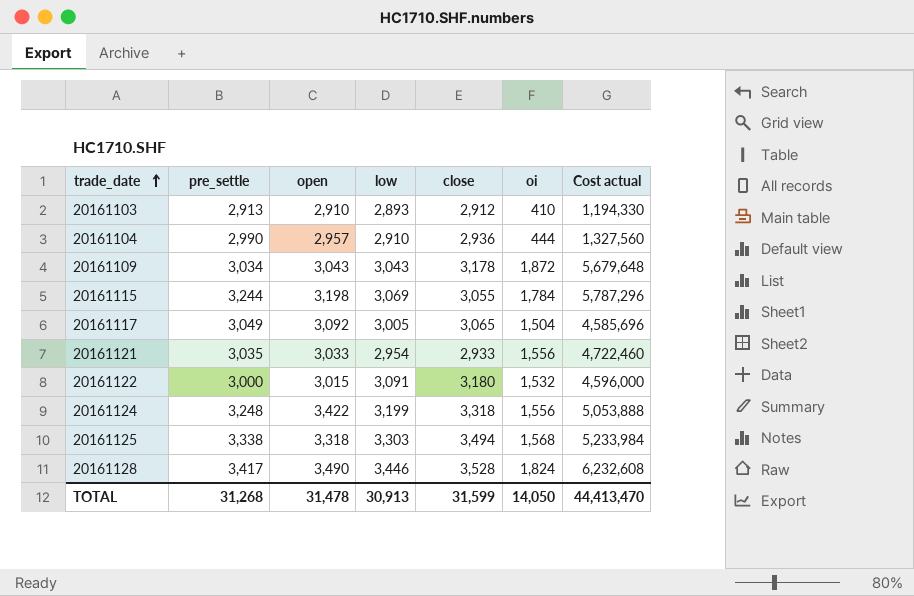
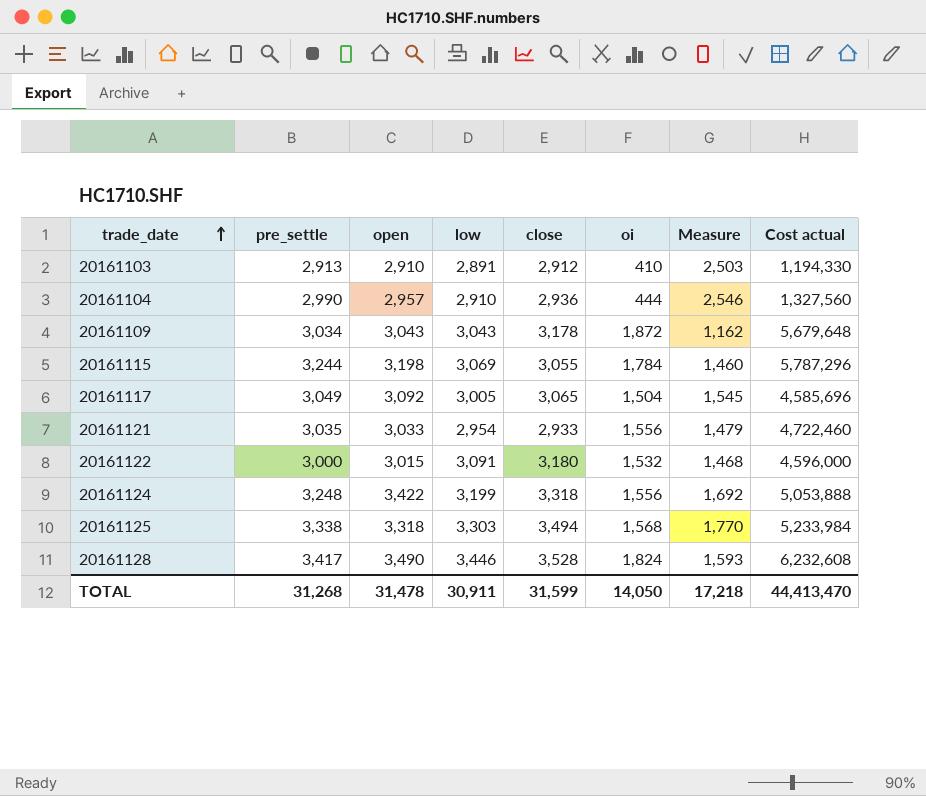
column Measure | formula: none -> [pre_settle] - [oi]
20161103 | low: 2,893 -> 2,891
TOTAL | low: 30,913 -> 30,911

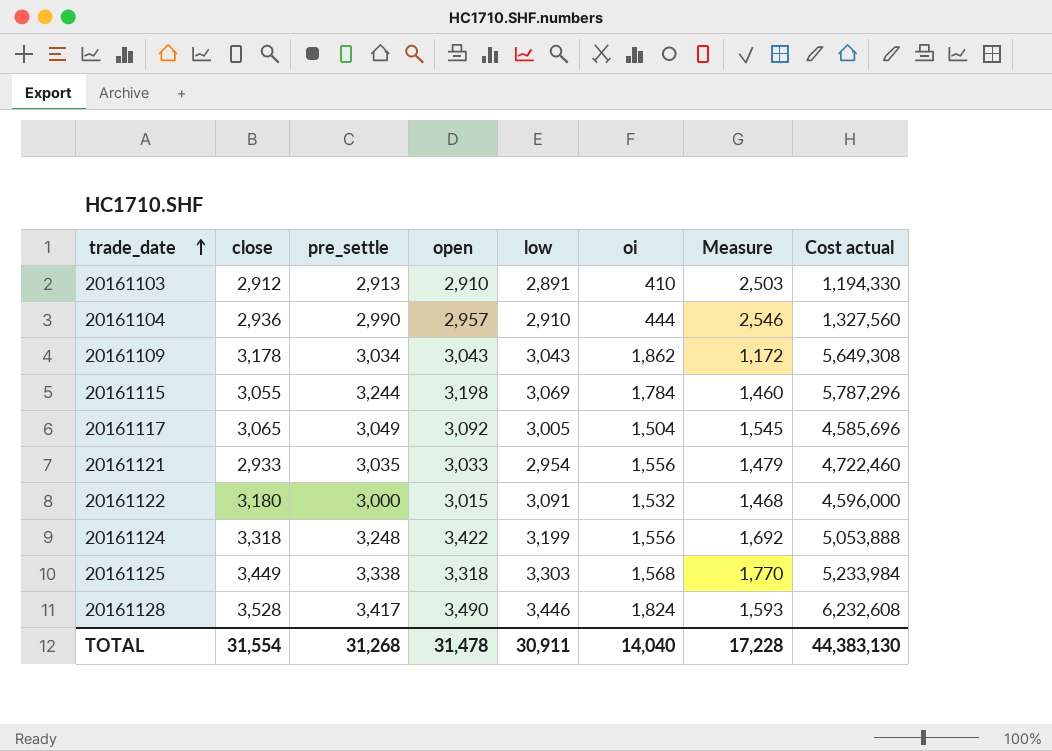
column close | position: 5 -> 2
20161109 | oi: 1,872 -> 1,862
20161109 | Measure: 1,162 -> 1,172
20161109 | Cost actual: 5,679,648 -> 5,649,308
20161125 | close: 3,494 -> 3,449
TOTAL | close: 31,599 -> 31,554
TOTAL | oi: 14,050 -> 14,040
TOTAL | Measure: 17,218 -> 17,228
TOTAL | Cost actual: 44,413,470 -> 44,383,130

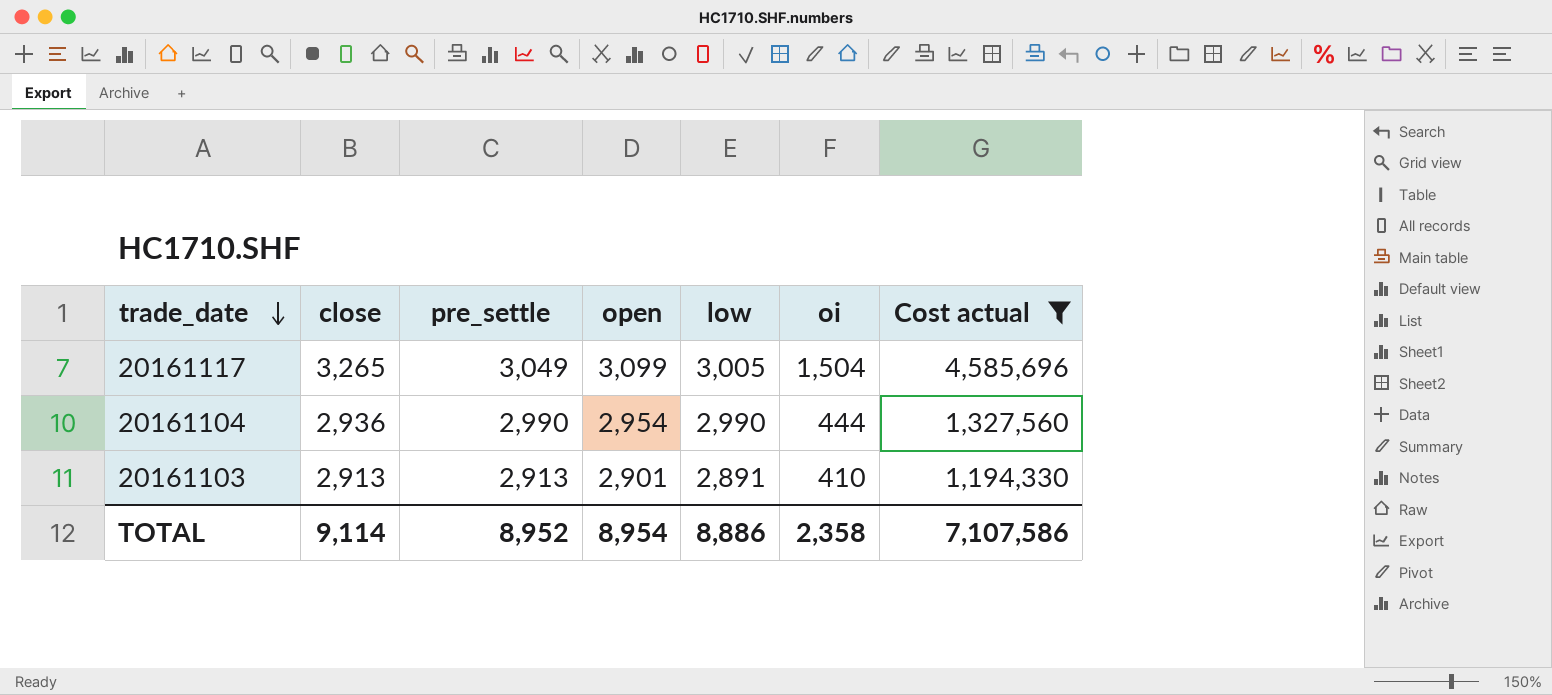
filter: none -> Cost actual <= 4,585,696
row order: trade_date ascending -> trade_date descending
column Measure | formula: [pre_settle] - [oi] -> none
20161117 | close: 3,065 -> 3,265
20161117 | open: 3,092 -> 3,099
20161104 | open: 2,957 -> 2,954
20161104 | low: 2,910 -> 2,990
20161103 | close: 2,912 -> 2,913
20161103 | open: 2,910 -> 2,901
TOTAL | close: 31,554 -> 9,114
TOTAL | pre_settle: 31,268 -> 8,952
TOTAL | open: 31,478 -> 8,954
TOTAL | low: 30,911 -> 8,886
TOTAL | oi: 14,040 -> 2,358
TOTAL | Cost actual: 44,383,130 -> 7,107,586

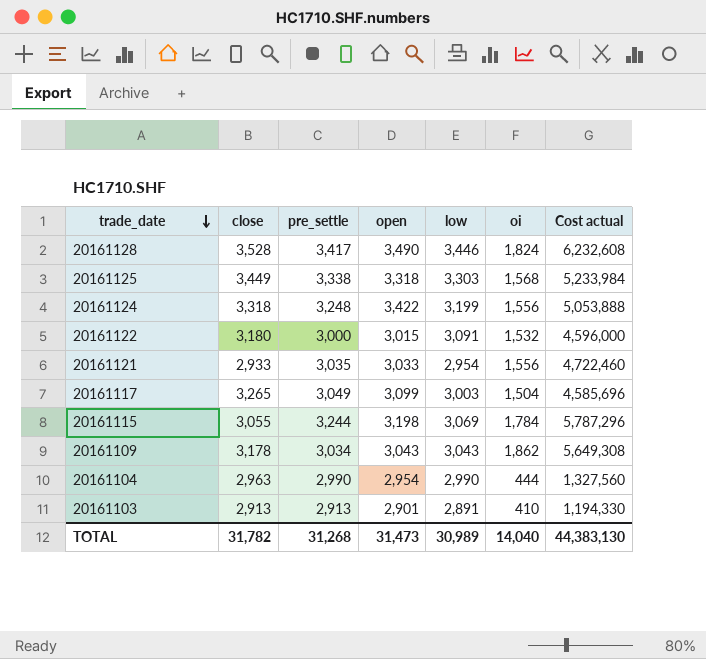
filter: Cost actual <= 4,585,696 -> none
20161117 | low: 3,005 -> 3,003
20161104 | close: 2,936 -> 2,963
TOTAL | close: 9,114 -> 31,782
TOTAL | pre_settle: 8,952 -> 31,268
TOTAL | open: 8,954 -> 31,473
TOTAL | low: 8,886 -> 30,989
TOTAL | oi: 2,358 -> 14,040
TOTAL | Cost actual: 7,107,586 -> 44,383,130

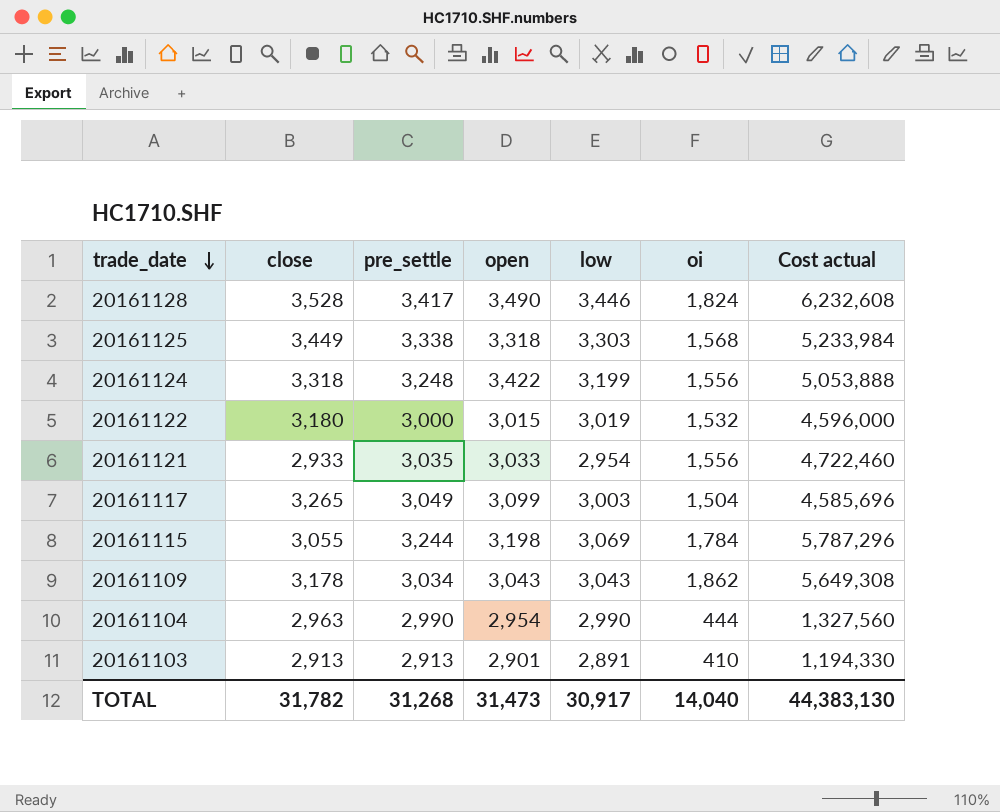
20161122 | low: 3,091 -> 3,019
TOTAL | low: 30,989 -> 30,917

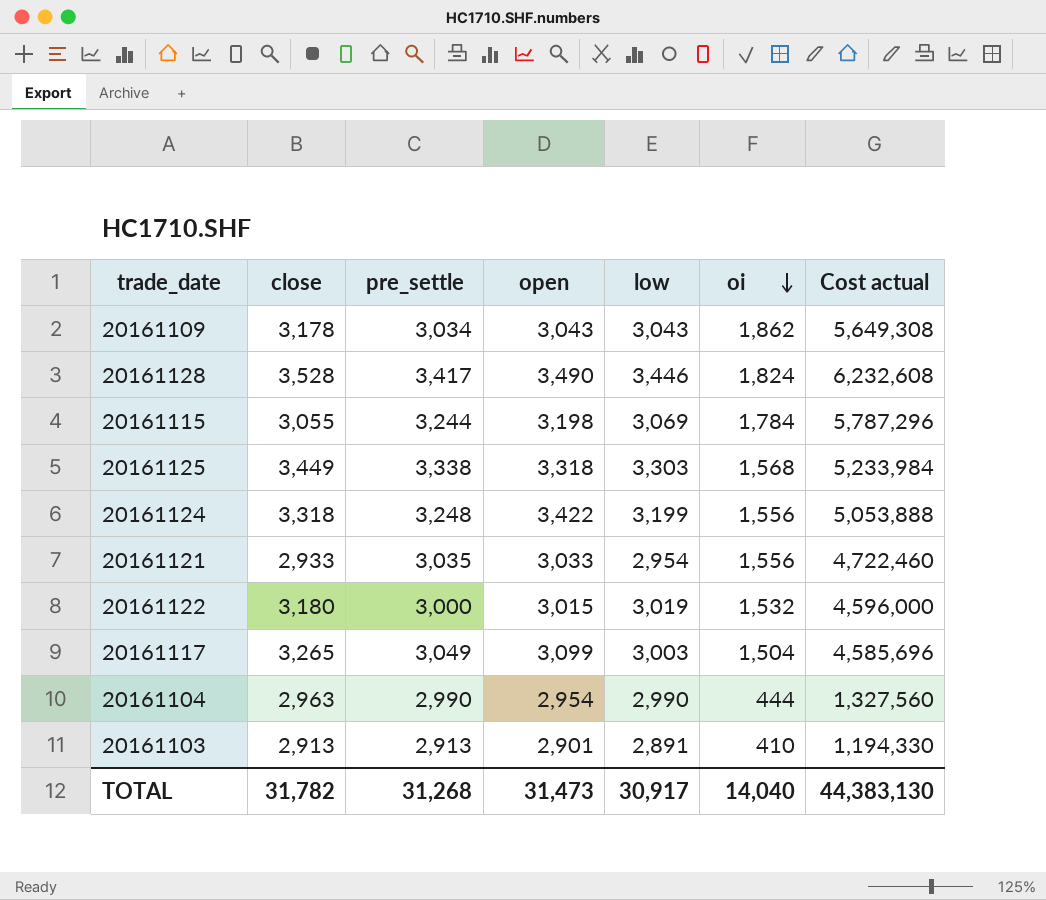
row order: trade_date descending -> oi descending

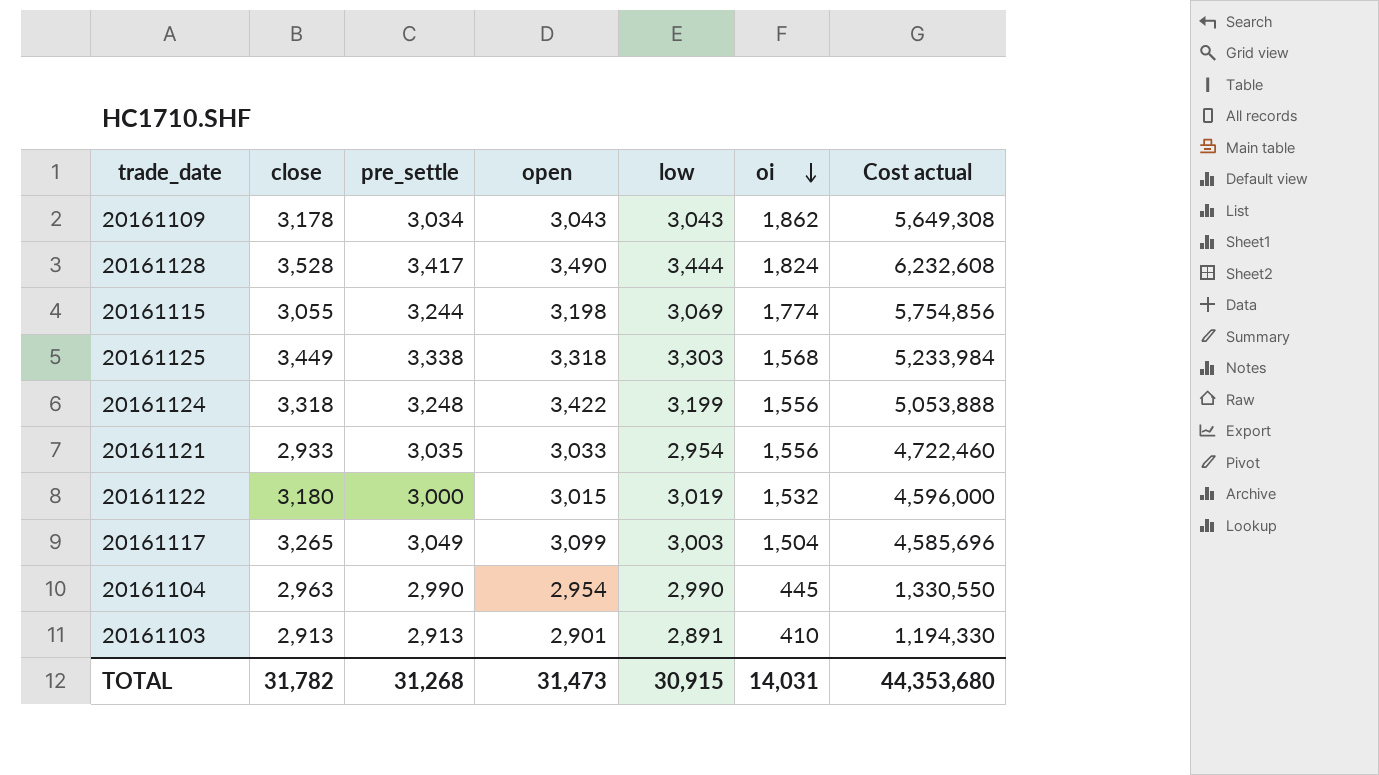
20161128 | low: 3,446 -> 3,444
20161115 | oi: 1,784 -> 1,774
20161115 | Cost actual: 5,787,296 -> 5,754,856
20161104 | oi: 444 -> 445
20161104 | Cost actual: 1,327,560 -> 1,330,550
TOTAL | low: 30,917 -> 30,915
TOTAL | oi: 14,040 -> 14,031
TOTAL | Cost actual: 44,383,130 -> 44,353,680

